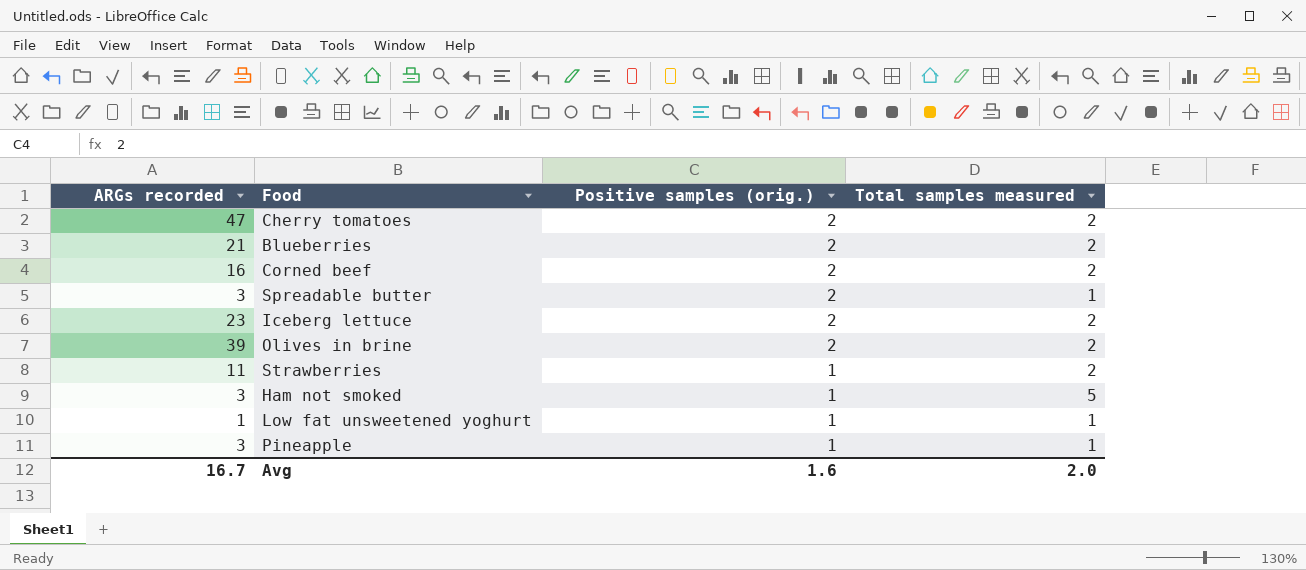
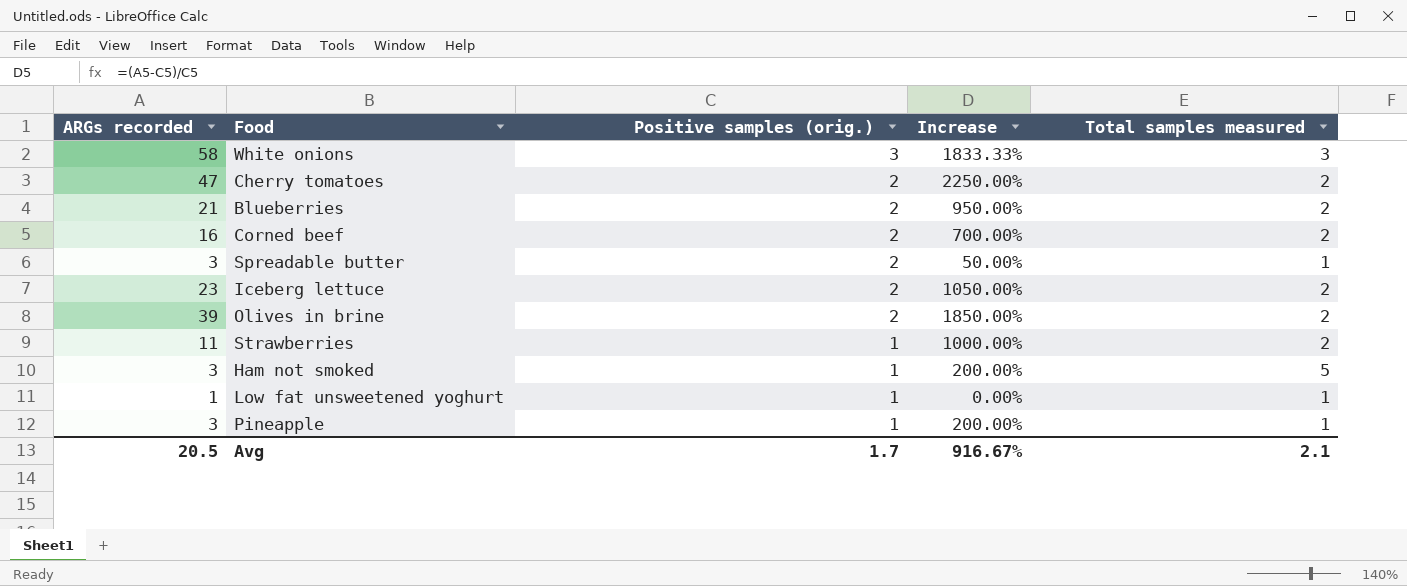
column Increase | formula: none -> ([ARGs recorded] - [Positive samples (orig.)]) / [Positive samples (orig.)]
row White onions: none -> 58 | 3 | 1833.33% | 3
Avg | ARGs recorded: 16.7 -> 20.5
Avg | Positive samples (orig.): 1.6 -> 1.7
Avg | Total samples measured: 2.0 -> 2.1

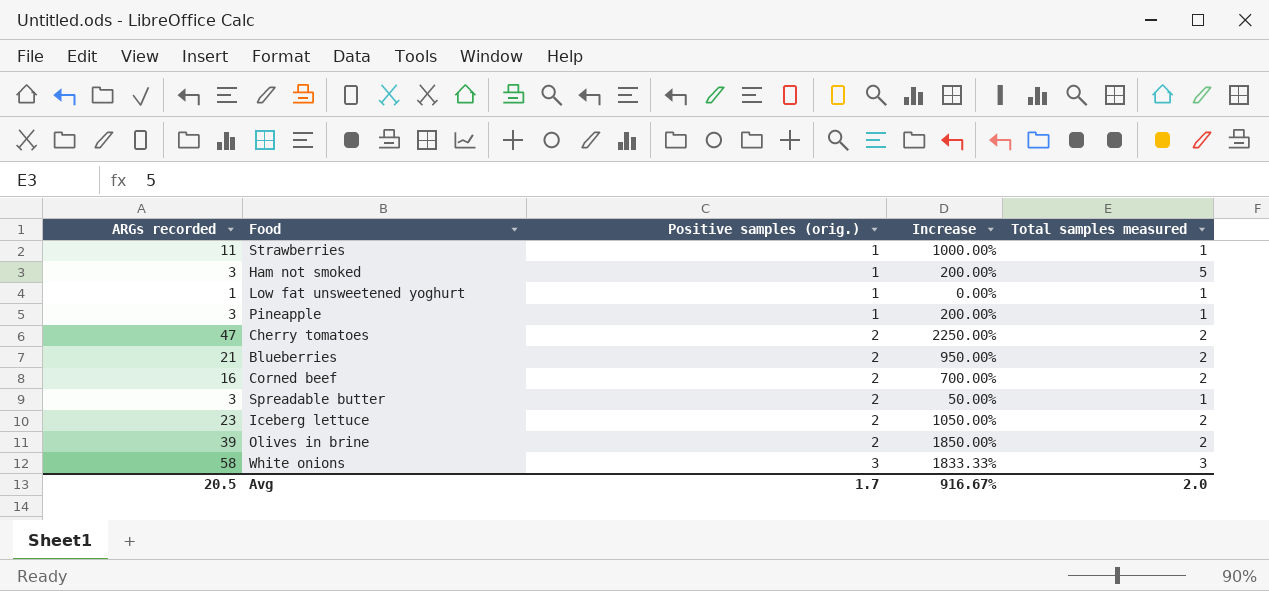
row order: Positive samples (orig.) descending -> Positive samples (orig.) ascending
Strawberries | Total samples measured: 2 -> 1
Avg | Total samples measured: 2.1 -> 2.0

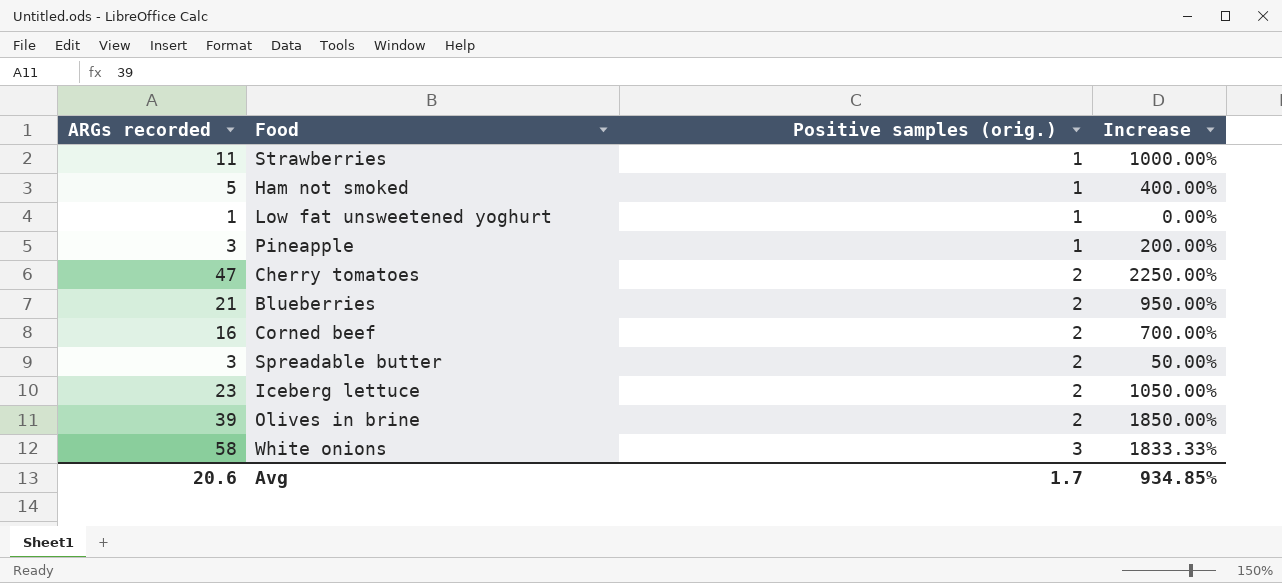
column Total samples measured | position: 5 -> none
Ham not smoked | ARGs recorded: 3 -> 5
Ham not smoked | Increase: 200.00% -> 400.00%
Avg | ARGs recorded: 20.5 -> 20.6
Avg | Increase: 916.67% -> 934.85%

